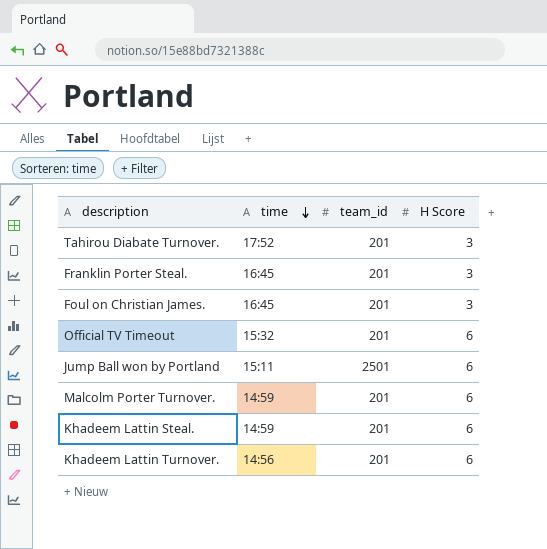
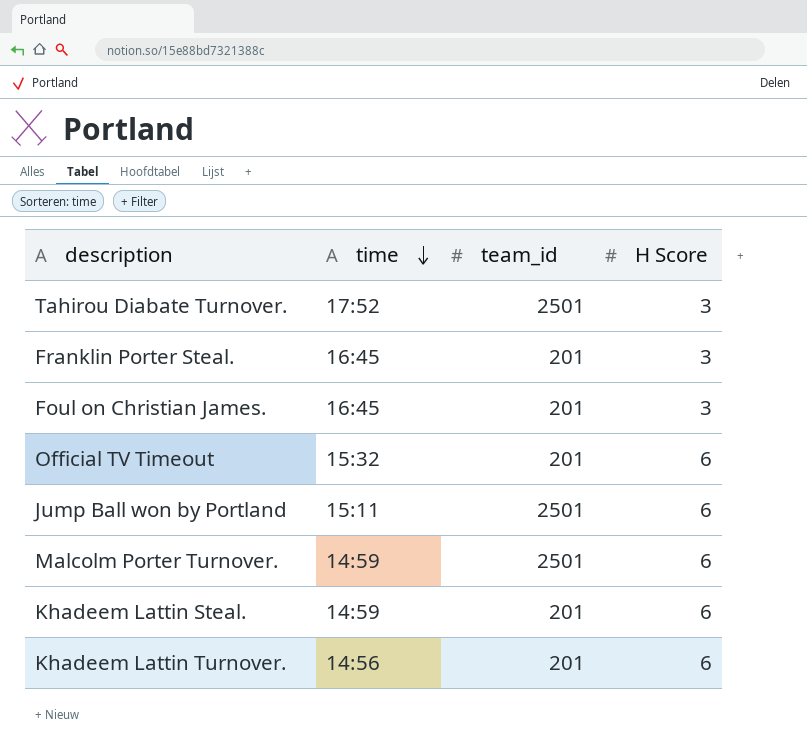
Tahirou Diabate Turnover. | team_id: 201 -> 2501
Malcolm Porter Turnover. | team_id: 201 -> 2501

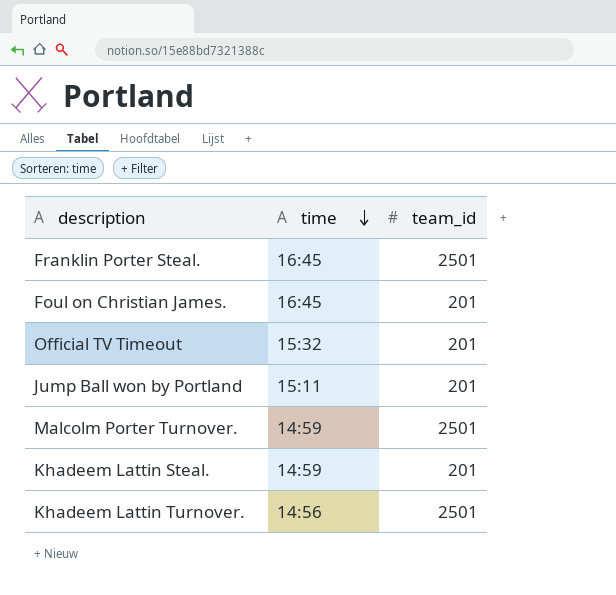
column H Score | position: 4 -> none
row Tahirou Diabate Turnover.: 17:52 | 2501 | 3 -> none
Franklin Porter Steal. | team_id: 201 -> 2501
Jump Ball won by Portland | team_id: 2501 -> 201
Khadeem Lattin Turnover. | team_id: 201 -> 2501

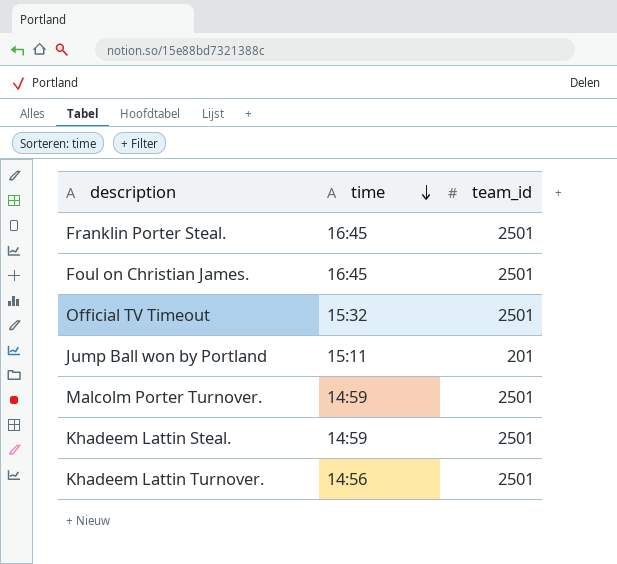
Foul on Christian James. | team_id: 201 -> 2501
Official TV Timeout | team_id: 201 -> 2501
Khadeem Lattin Steal. | team_id: 201 -> 2501

